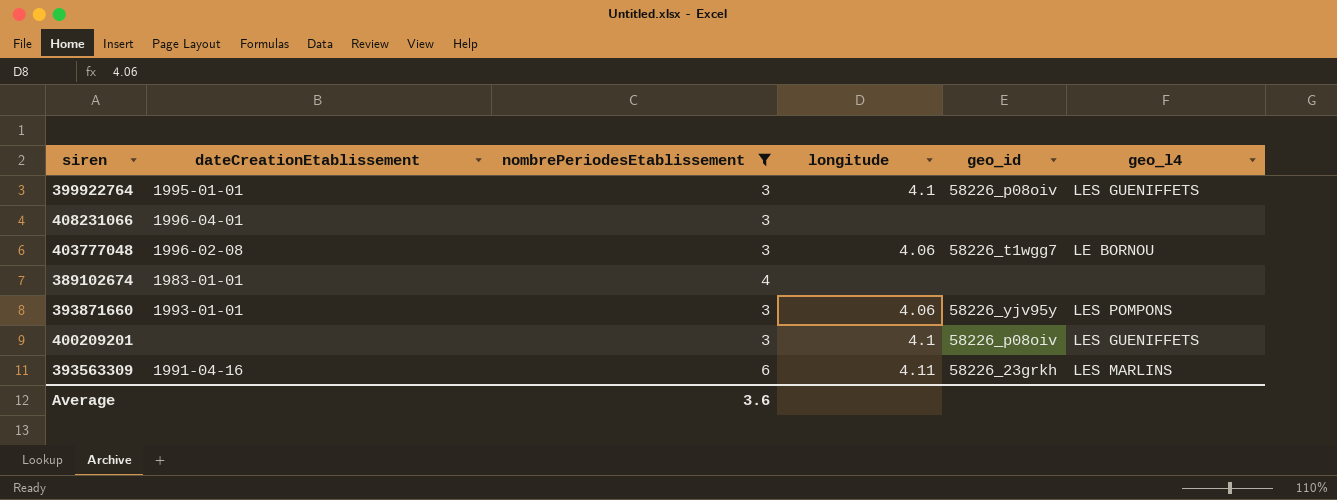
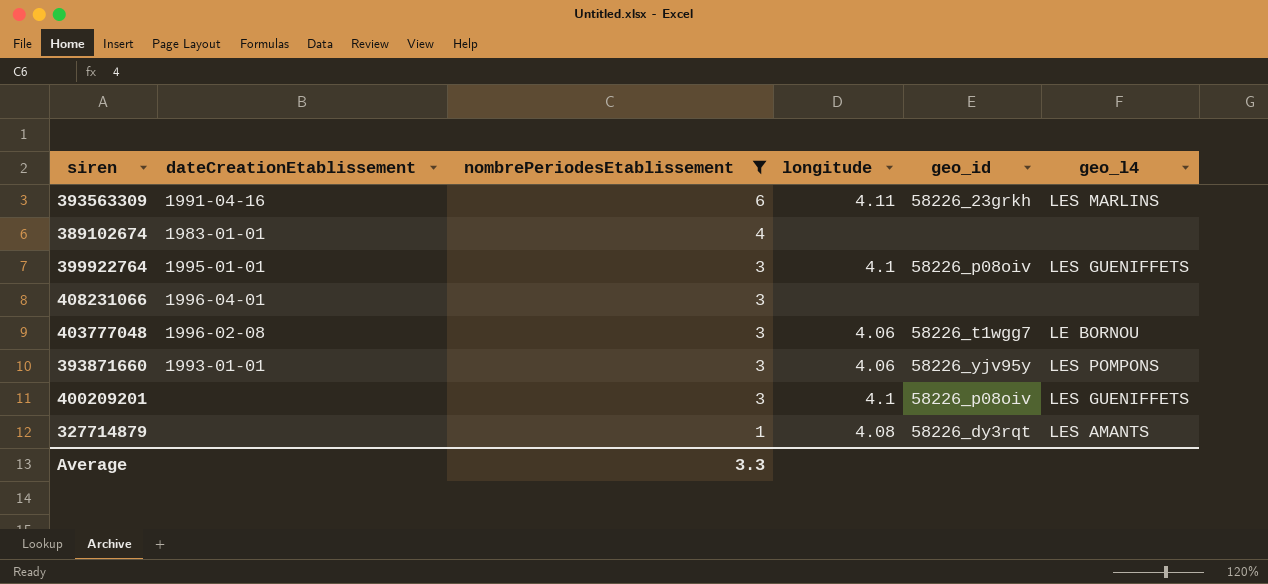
row order: none -> nombrePeriodesEtablissement descending
row 327714879: none -> none | 1 | 4.08 | 58226_dy3rqt | LES AMANTS
Average | nombrePeriodesEtablissement: 3.6 -> 3.3

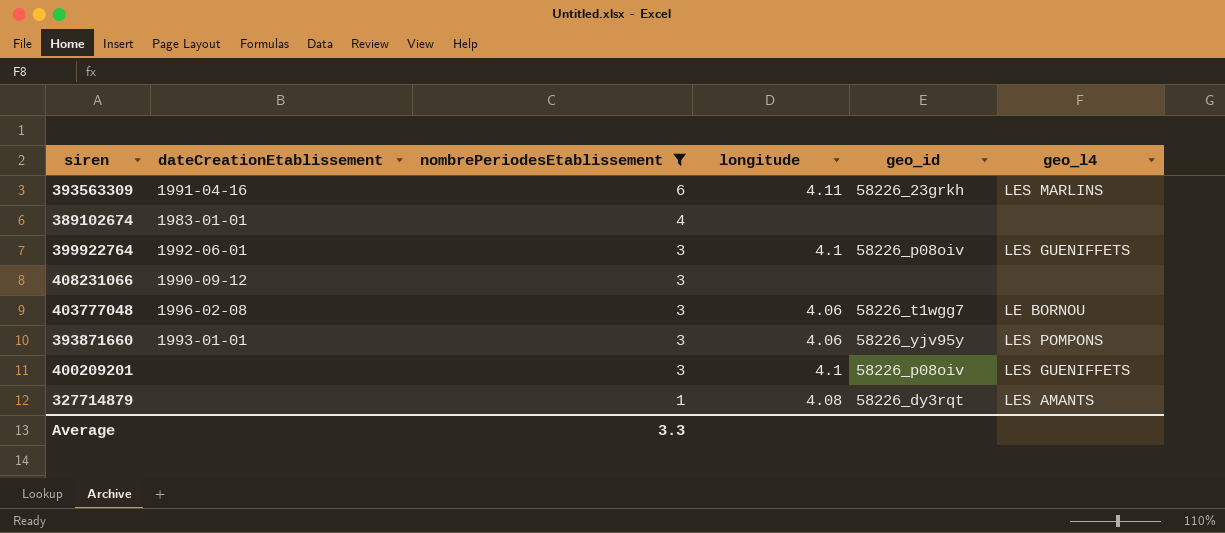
399922764 | dateCreationEtablissement: 1995-01-01 -> 1992-06-01
408231066 | dateCreationEtablissement: 1996-04-01 -> 1990-09-12

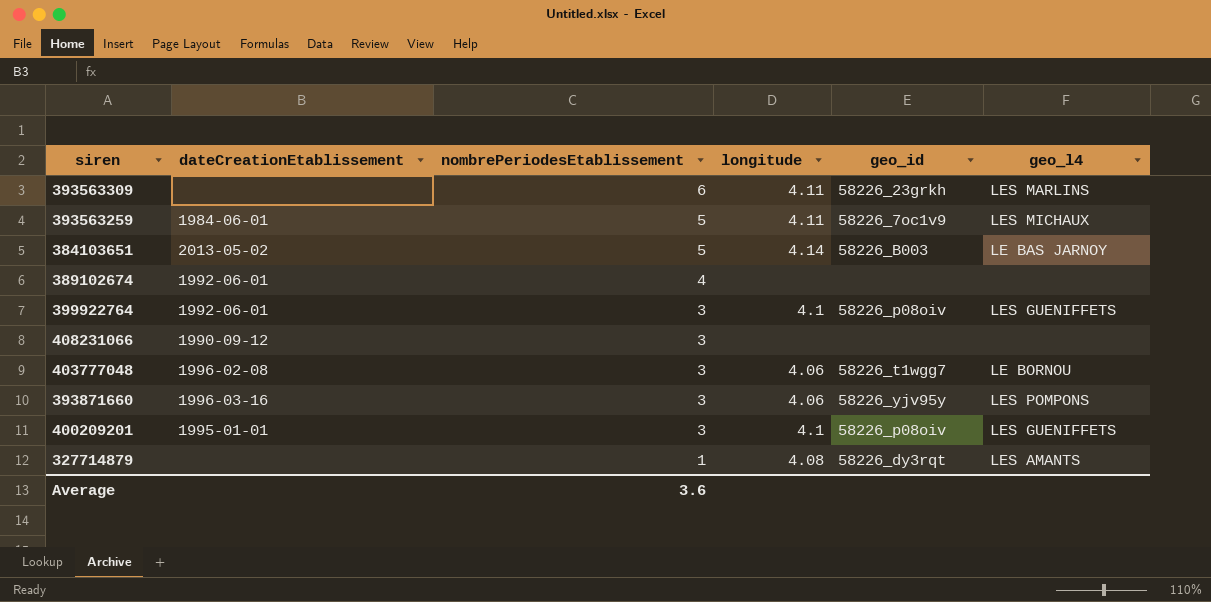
filter: nombrePeriodesEtablissement != 5 -> none
393563309 | dateCreationEtablissement: 1991-04-16 -> none
389102674 | dateCreationEtablissement: 1983-01-01 -> 1992-06-01
393871660 | dateCreationEtablissement: 1993-01-01 -> 1996-03-16
400209201 | dateCreationEtablissement: none -> 1995-01-01
Average | nombrePeriodesEtablissement: 3.3 -> 3.6

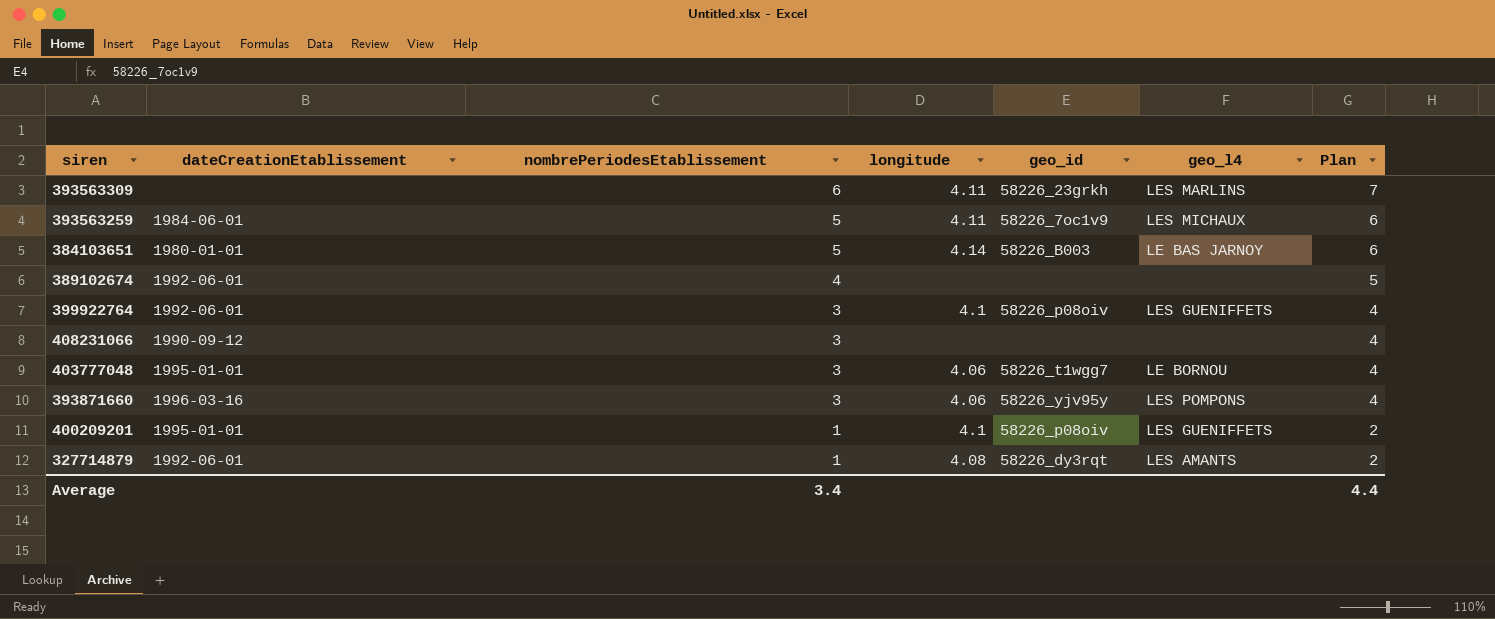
column Plan | formula: none -> [nombrePeriodesEtablissement] + 1
384103651 | dateCreationEtablissement: 2013-05-02 -> 1980-01-01
403777048 | dateCreationEtablissement: 1996-02-08 -> 1995-01-01
400209201 | nombrePeriodesEtablissement: 3 -> 1
327714879 | dateCreationEtablissement: none -> 1992-06-01
Average | nombrePeriodesEtablissement: 3.6 -> 3.4

